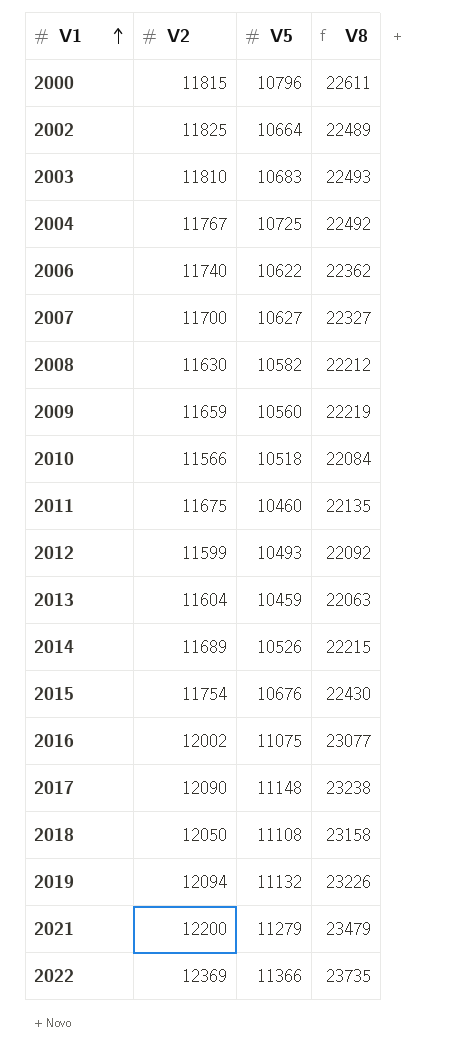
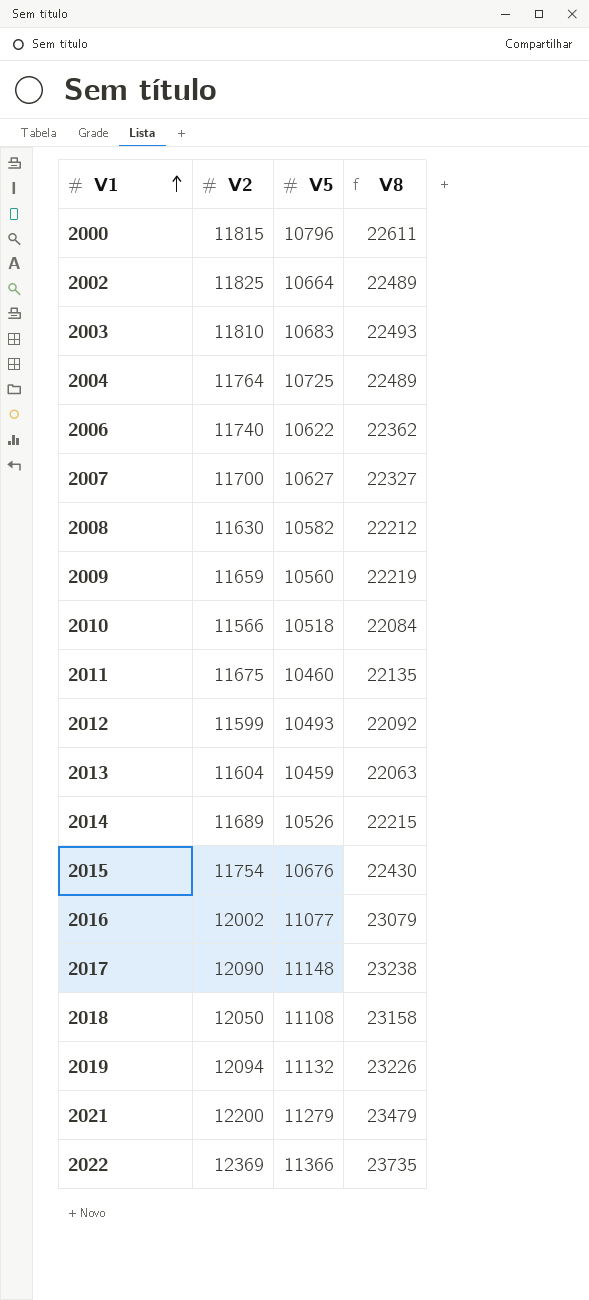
2004 | V2: 11767 -> 11764
2004 | V8: 22492 -> 22489
2016 | V5: 11075 -> 11077
2016 | V8: 23077 -> 23079

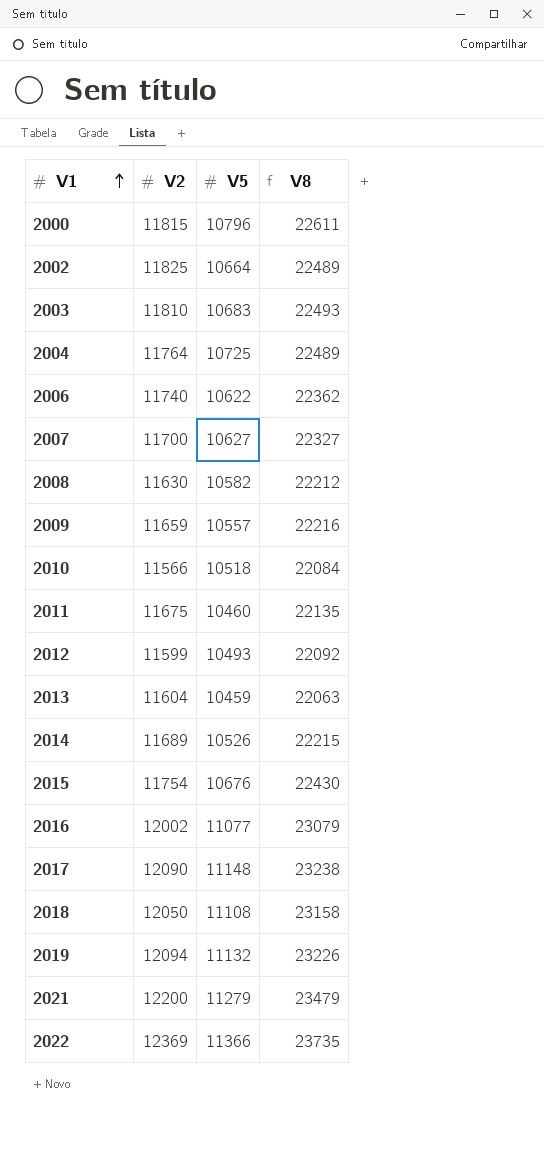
2009 | V5: 10560 -> 10557
2009 | V8: 22219 -> 22216

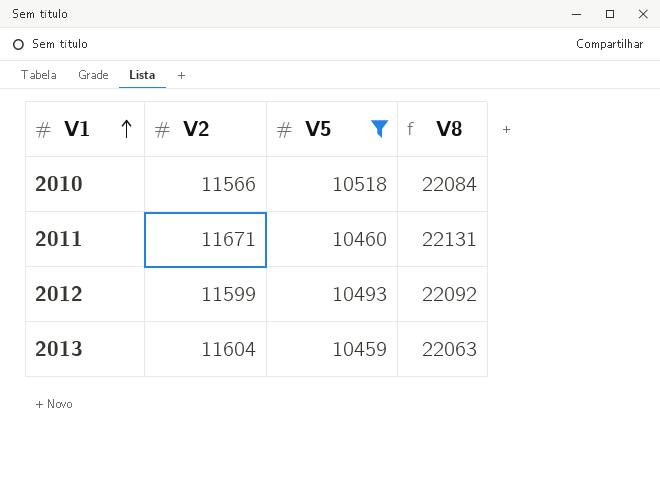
filter: none -> V5 <= 10518
2011 | V2: 11675 -> 11671
2011 | V8: 22135 -> 22131

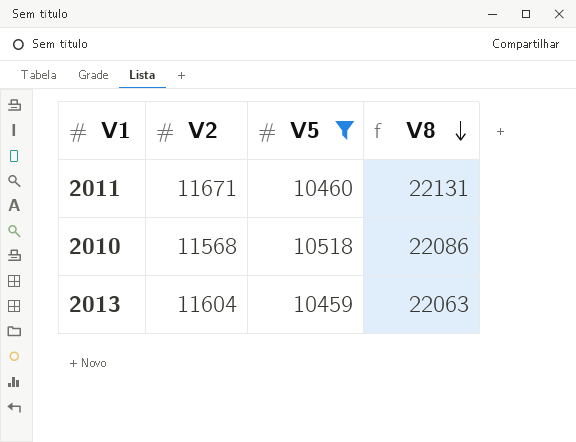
row order: V1 ascending -> V8 descending
row 2012: 11599 | 10493 | 22092 -> none
2010 | V2: 11566 -> 11568
2010 | V8: 22084 -> 22086

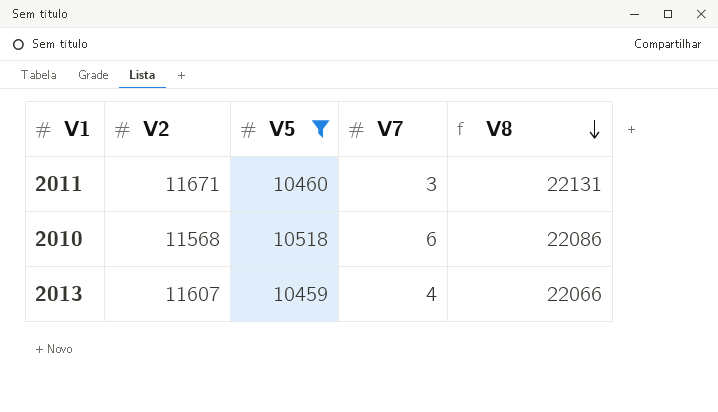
column V7 | position: none -> 4
2013 | V2: 11604 -> 11607
2013 | V8: 22063 -> 22066

